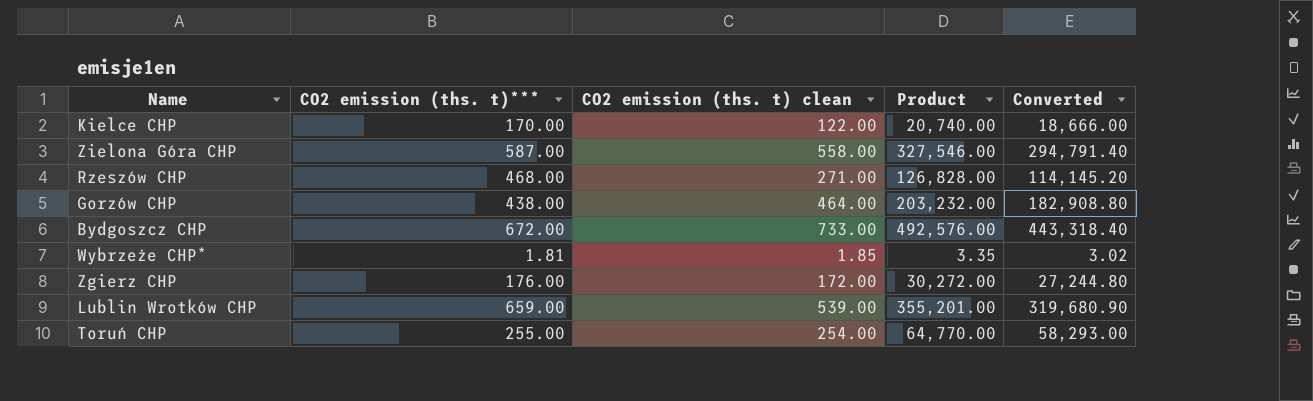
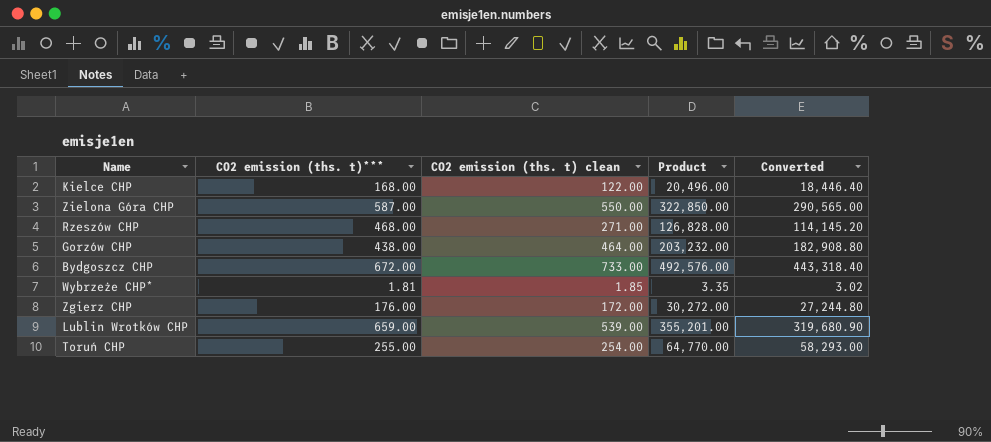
Kielce CHP | CO2 emission (ths. t)***: 170.00 -> 168.00
Kielce CHP | Product: 20,740.00 -> 20,496.00
Kielce CHP | Converted: 18,666.00 -> 18,446.40
Zielona Góra CHP | CO2 emission (ths. t) clean: 558.00 -> 550.00
Zielona Góra CHP | Product: 327,546.00 -> 322,850.00
Zielona Góra CHP | Converted: 294,791.40 -> 290,565.00

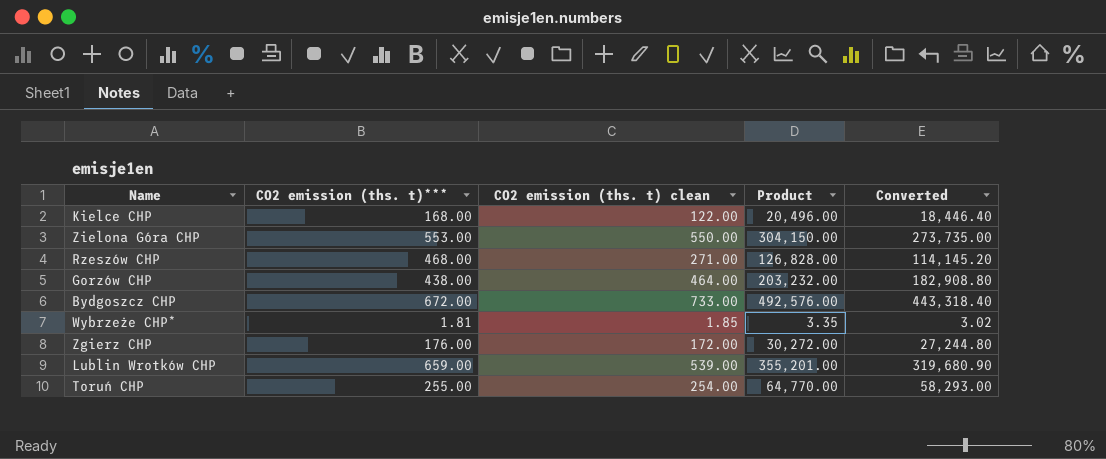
Zielona Góra CHP | CO2 emission (ths. t)***: 587.00 -> 553.00
Zielona Góra CHP | Product: 322,850.00 -> 304,150.00
Zielona Góra CHP | Converted: 290,565.00 -> 273,735.00

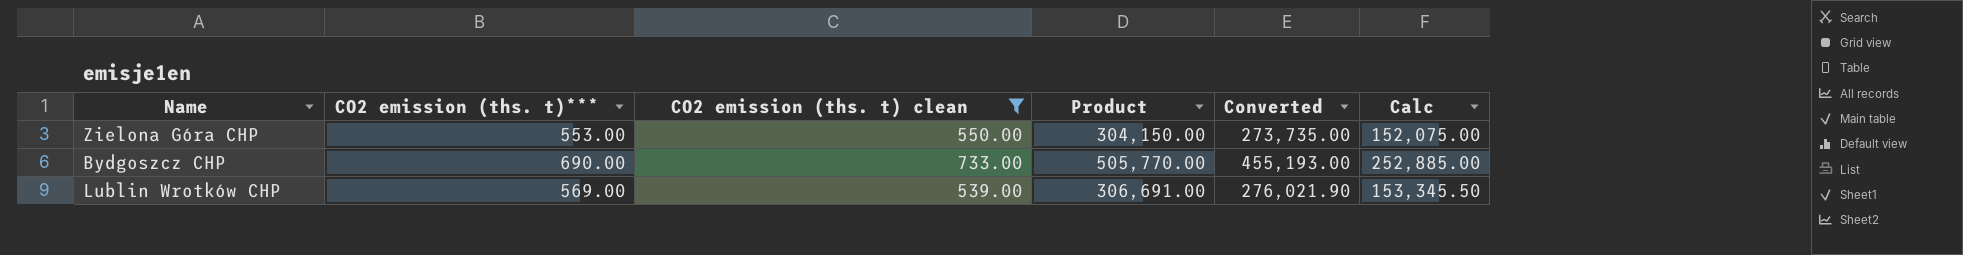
filter: none -> CO2 emission (ths. t) clean >= 539.00
column Calc | formula: none -> [Product] * 0.5
Bydgoszcz CHP | CO2 emission (ths. t)***: 672.00 -> 690.00
Bydgoszcz CHP | Product: 492,576.00 -> 505,770.00
Bydgoszcz CHP | Converted: 443,318.40 -> 455,193.00
Lublin Wrotków CHP | CO2 emission (ths. t)***: 659.00 -> 569.00
Lublin Wrotków CHP | Product: 355,201.00 -> 306,691.00
Lublin Wrotków CHP | Converted: 319,680.90 -> 276,021.90

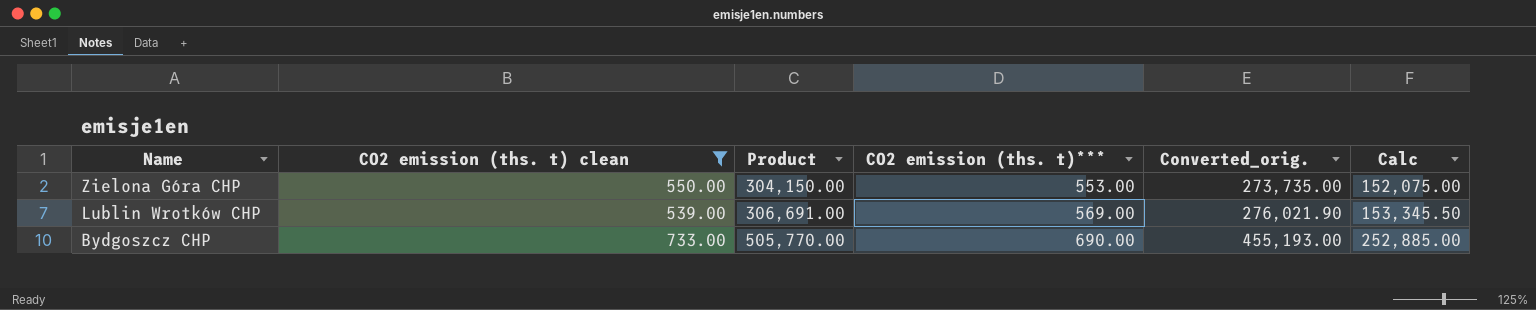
row order: none -> Name descending
column CO2 emission (ths. t)*** | position: 2 -> 4
column name: Converted -> Converted_orig.

